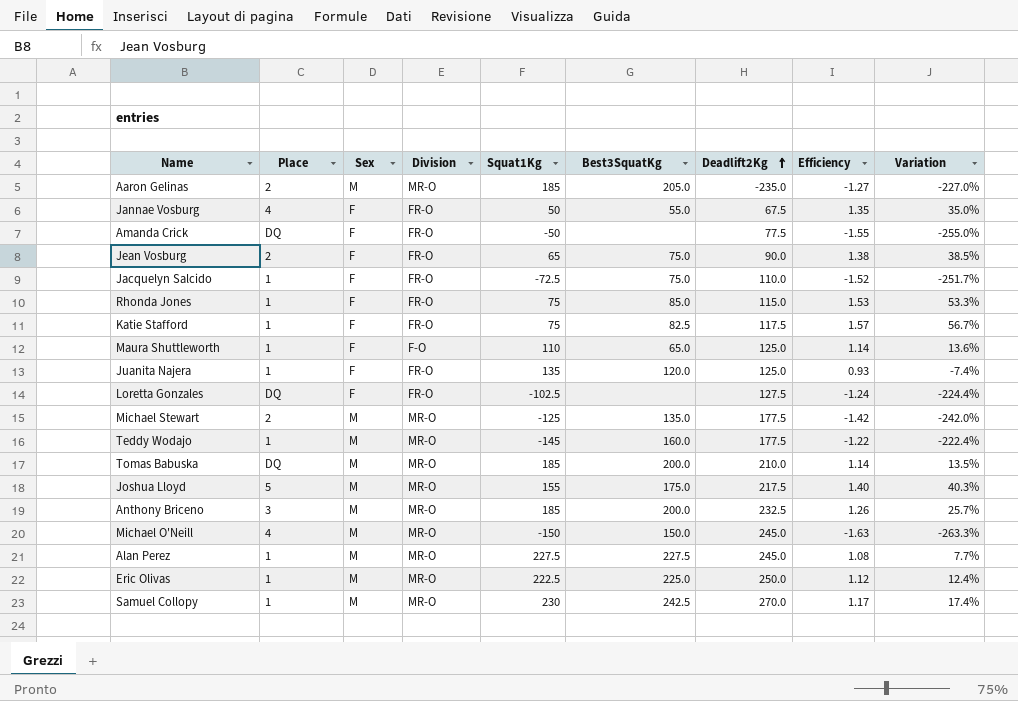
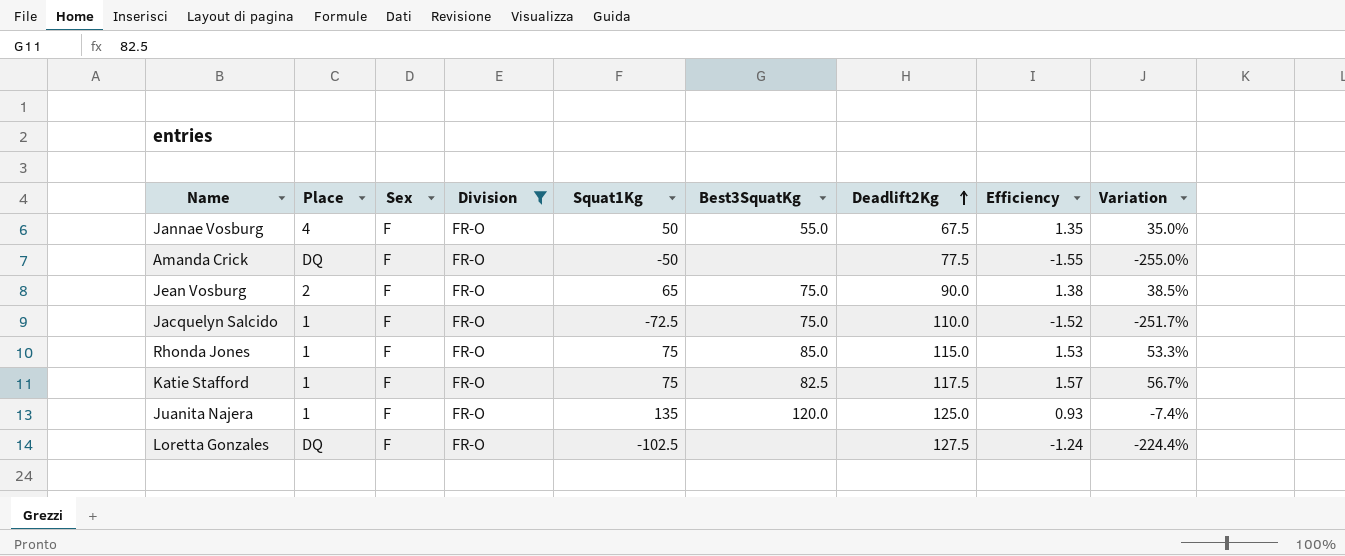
filter: none -> Division = FR-O

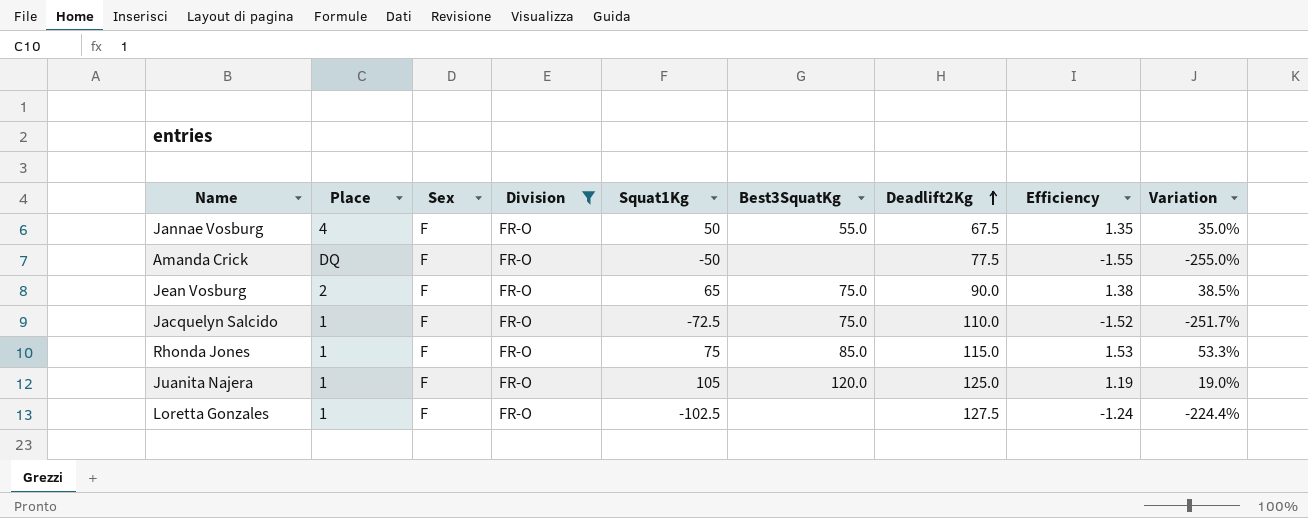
row Katie Stafford: 1 | F | FR-O | 75 | 82.5 | 117.5 | 1.57 | 56.7% -> none
Juanita Najera | Squat1Kg: 135 -> 105
Juanita Najera | Efficiency: 0.93 -> 1.19
Juanita Najera | Variation: -7.4% -> 19.0%
Loretta Gonzales | Place: DQ -> 1

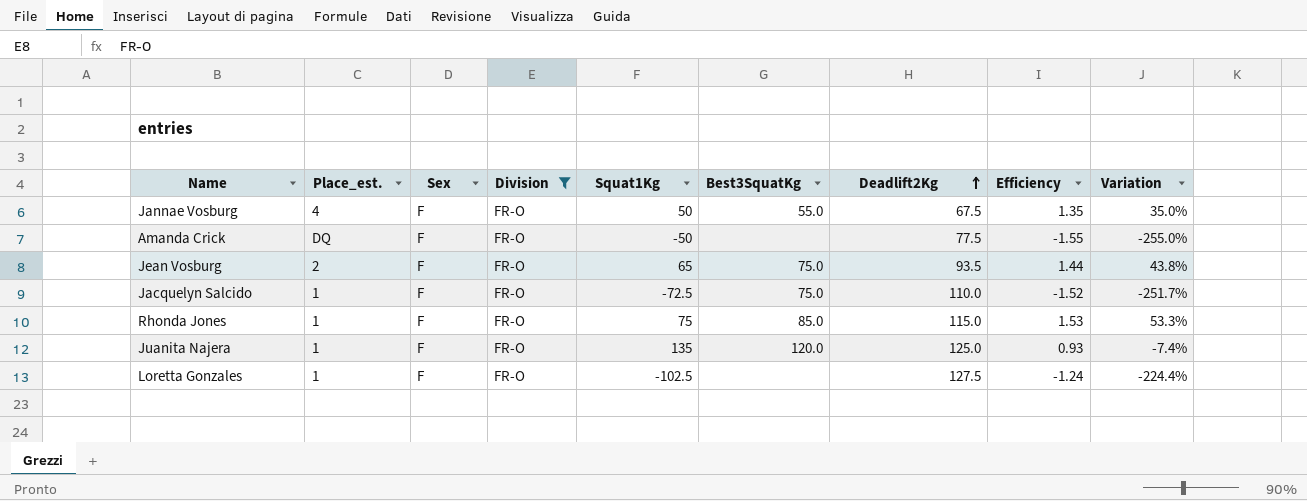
column name: Place -> Place_est.
Jean Vosburg | Deadlift2Kg: 90.0 -> 93.5
Jean Vosburg | Efficiency: 1.38 -> 1.44
Jean Vosburg | Variation: 38.5% -> 43.8%
Juanita Najera | Squat1Kg: 105 -> 135
Juanita Najera | Efficiency: 1.19 -> 0.93
Juanita Najera | Variation: 19.0% -> -7.4%

